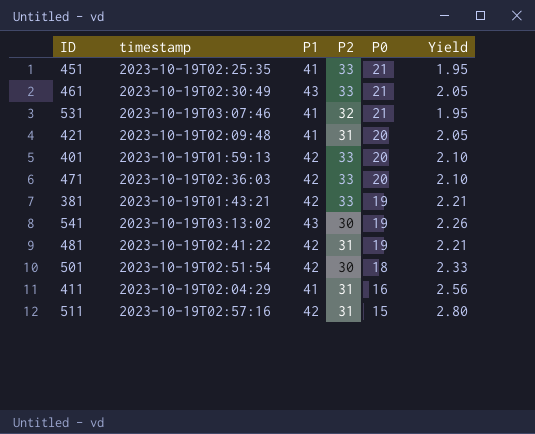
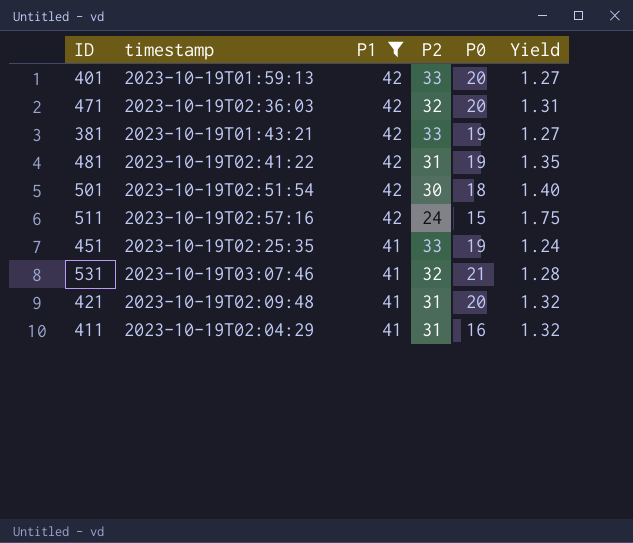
filter: none -> P1 != 43
row order: P0 descending -> P1 descending
column Yield | formula: [P1] / [P0] -> [P1] / [P2]
471 | P2: 33 -> 32
511 | P2: 31 -> 24
451 | P0: 21 -> 19

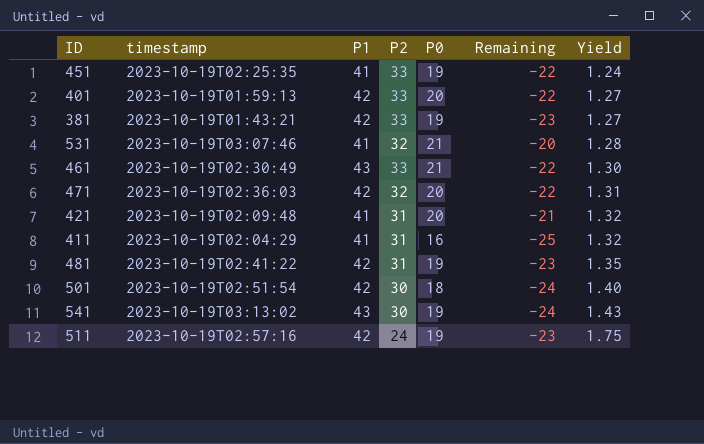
filter: P1 != 43 -> none
row order: P1 descending -> Yield ascending
column Remaining | formula: none -> [P0] - [P1]
511 | P0: 15 -> 19

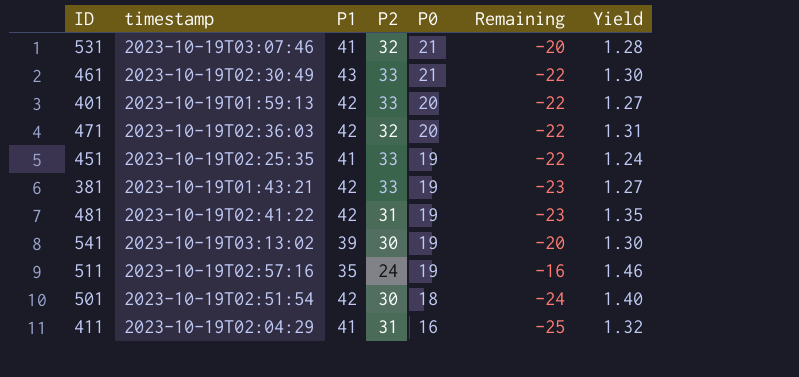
row order: Yield ascending -> P0 descending
row 421: 2023-10-19T02:09:48 | 41 | 31 | 20 | -21 | 1.32 -> none
541 | P1: 43 -> 39
541 | Remaining: -24 -> -20
541 | Yield: 1.43 -> 1.30
511 | P1: 42 -> 35
511 | Remaining: -23 -> -16
511 | Yield: 1.75 -> 1.46

